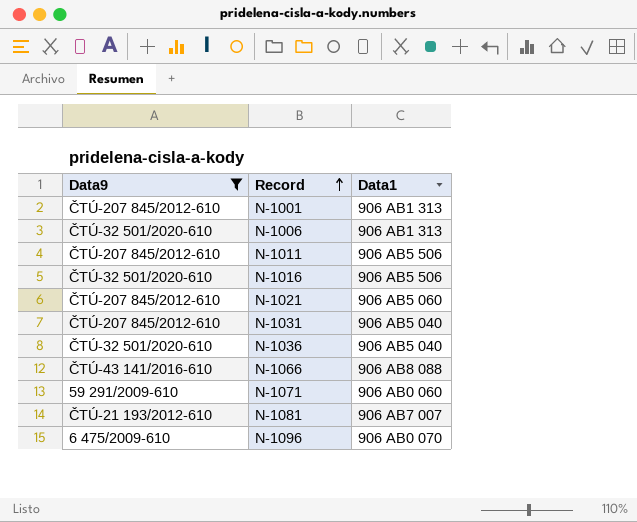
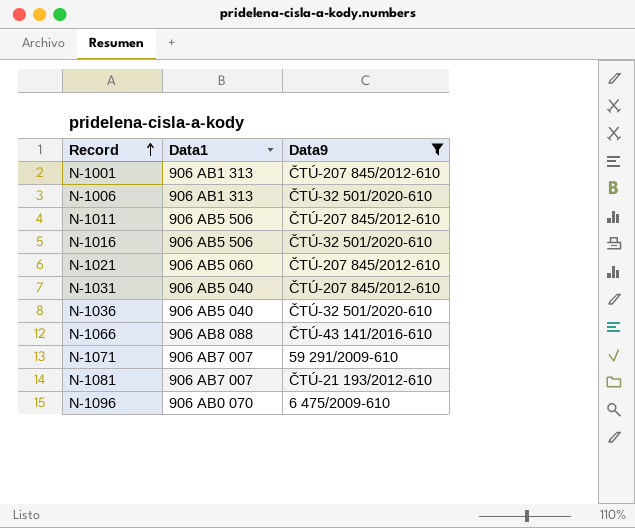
column Data9 | position: 1 -> 3
N-1071 | Data1: 906 AB0 060 -> 906 AB7 007

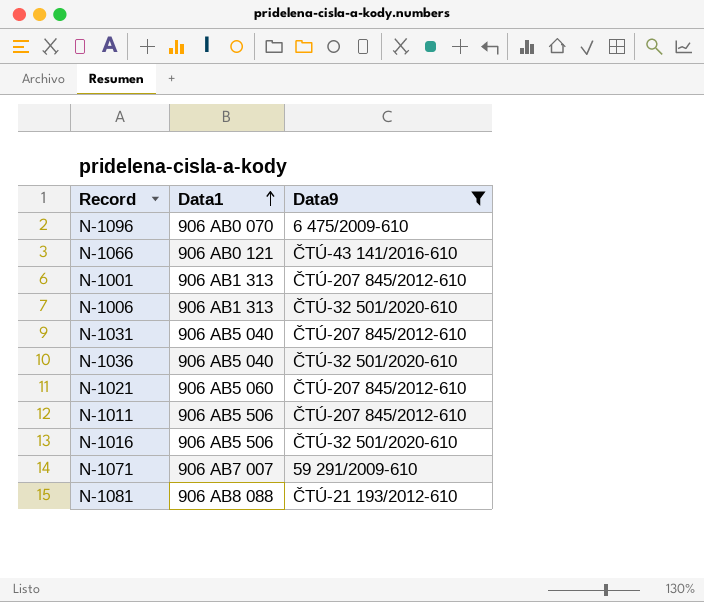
row order: Record ascending -> Data1 ascending
N-1066 | Data1: 906 AB8 088 -> 906 AB0 121
N-1081 | Data1: 906 AB7 007 -> 906 AB8 088

